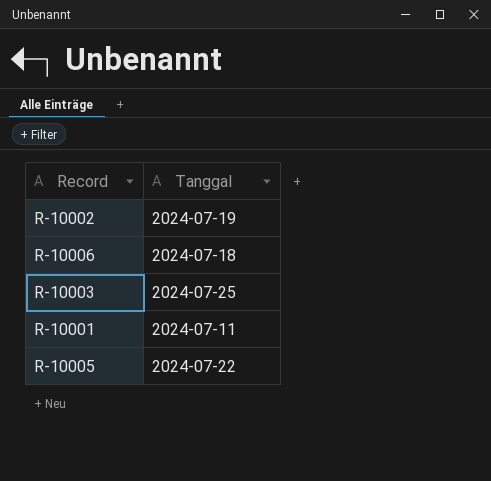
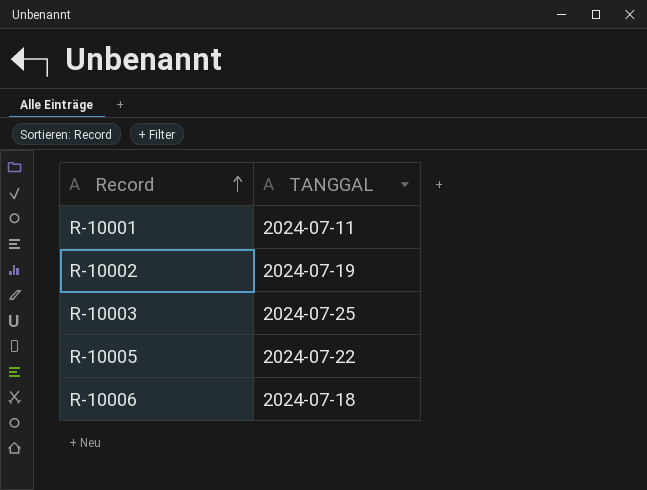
row order: none -> Record ascending
column name: Tanggal -> TANGGAL

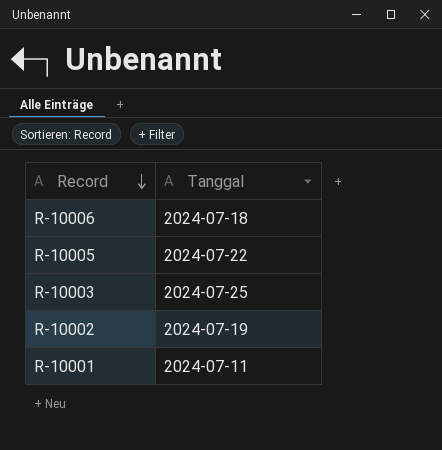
row order: Record ascending -> Record descending
column name: TANGGAL -> Tanggal

